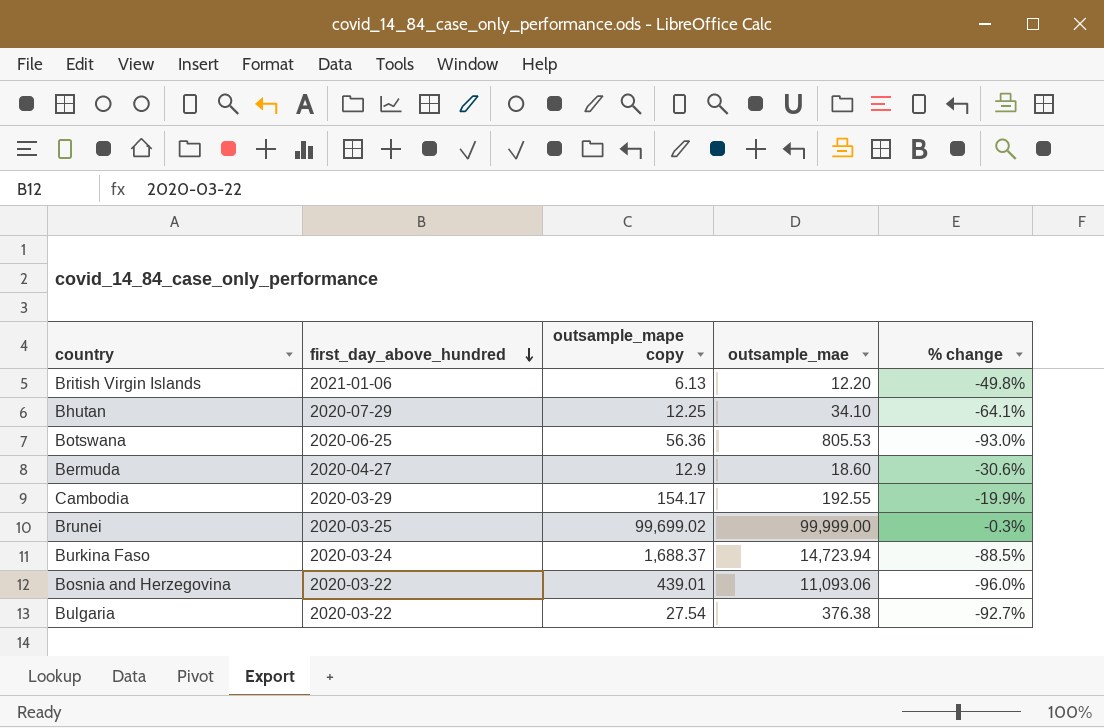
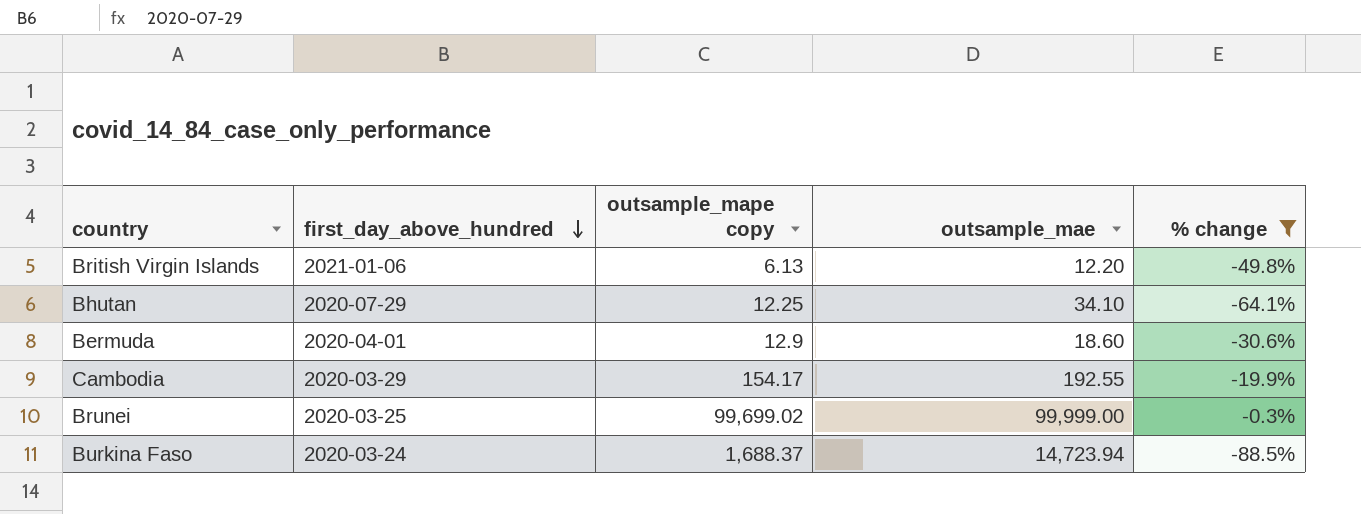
filter: none -> % change >= -88.5%
Bermuda | first_day_above_hundred: 2020-04-27 -> 2020-04-01

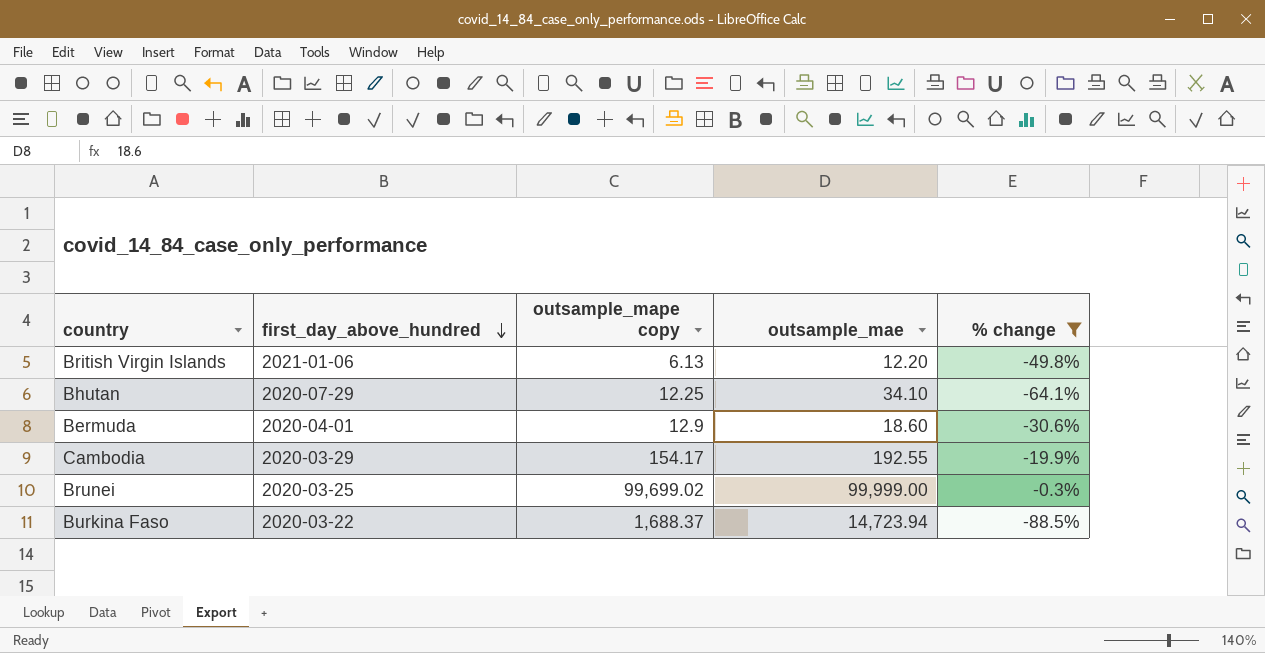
Burkina Faso | first_day_above_hundred: 2020-03-24 -> 2020-03-22

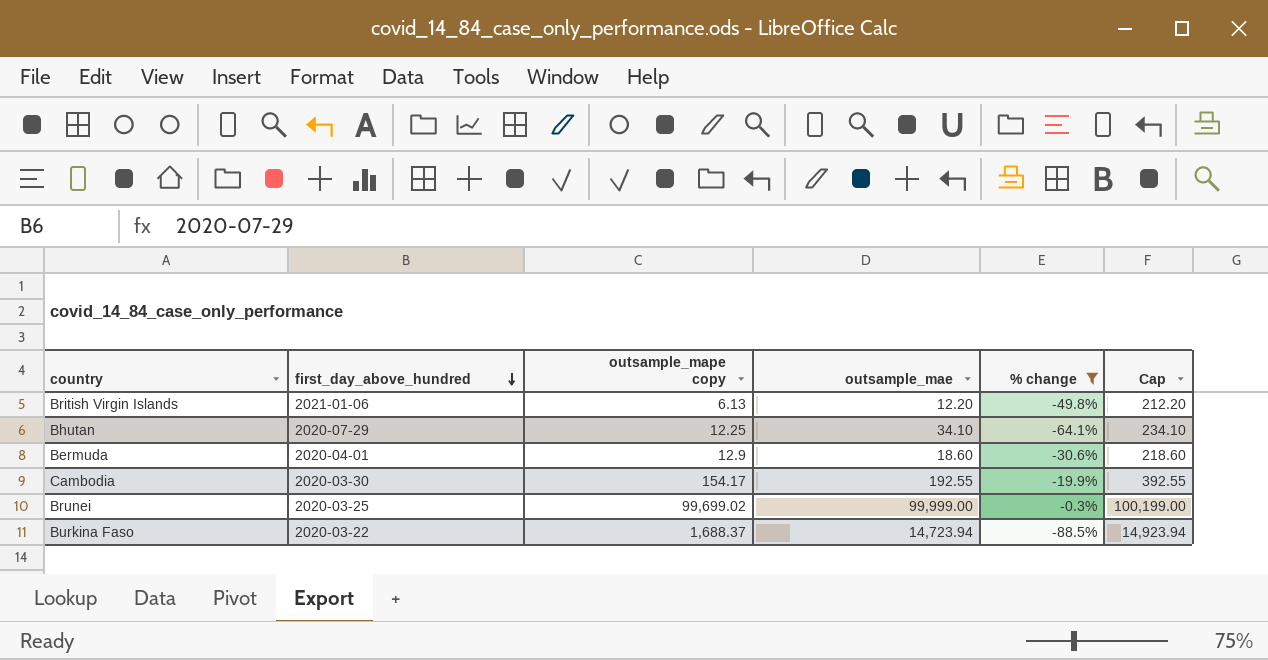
column Cap | formula: none -> [outsample_mae] + 200
Cambodia | first_day_above_hundred: 2020-03-29 -> 2020-03-30

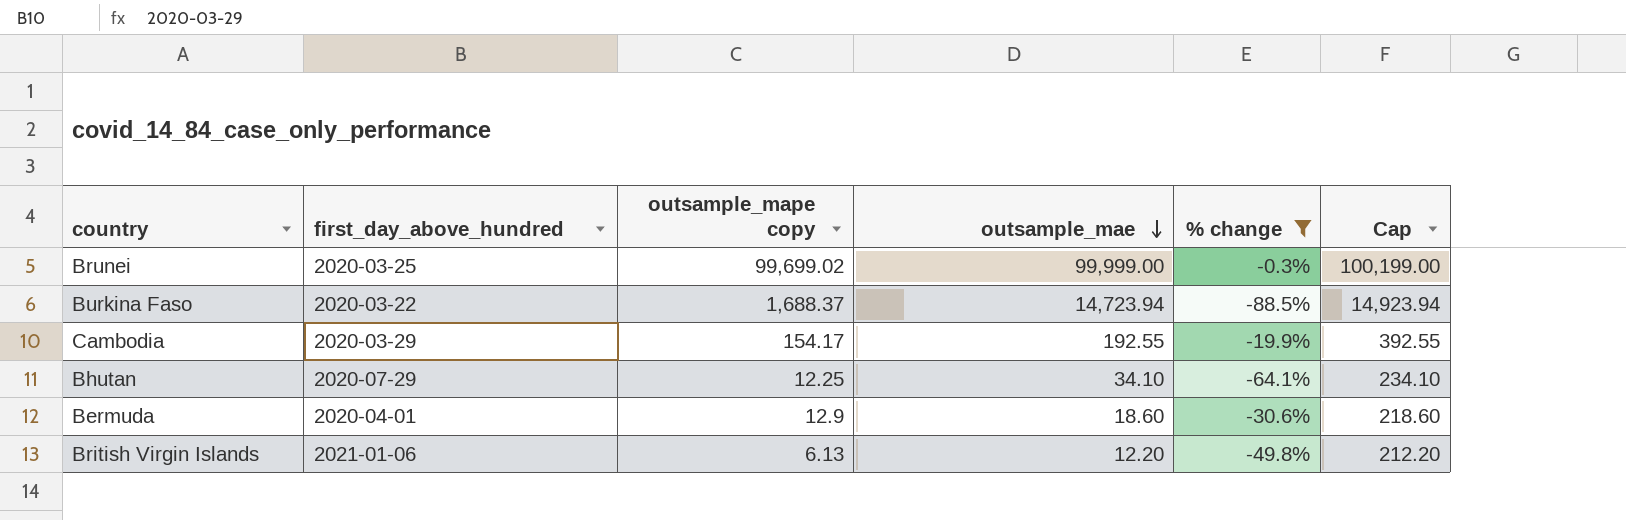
row order: first_day_above_hundred descending -> outsample_mae descending
Cambodia | first_day_above_hundred: 2020-03-30 -> 2020-03-29

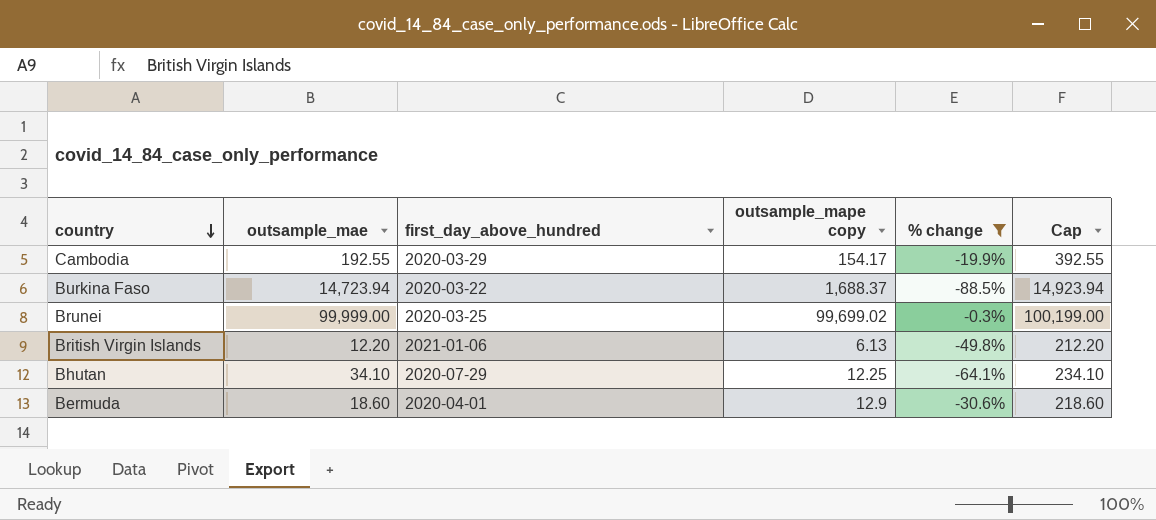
row order: outsample_mae descending -> country descending
column outsample_mae | position: 4 -> 2

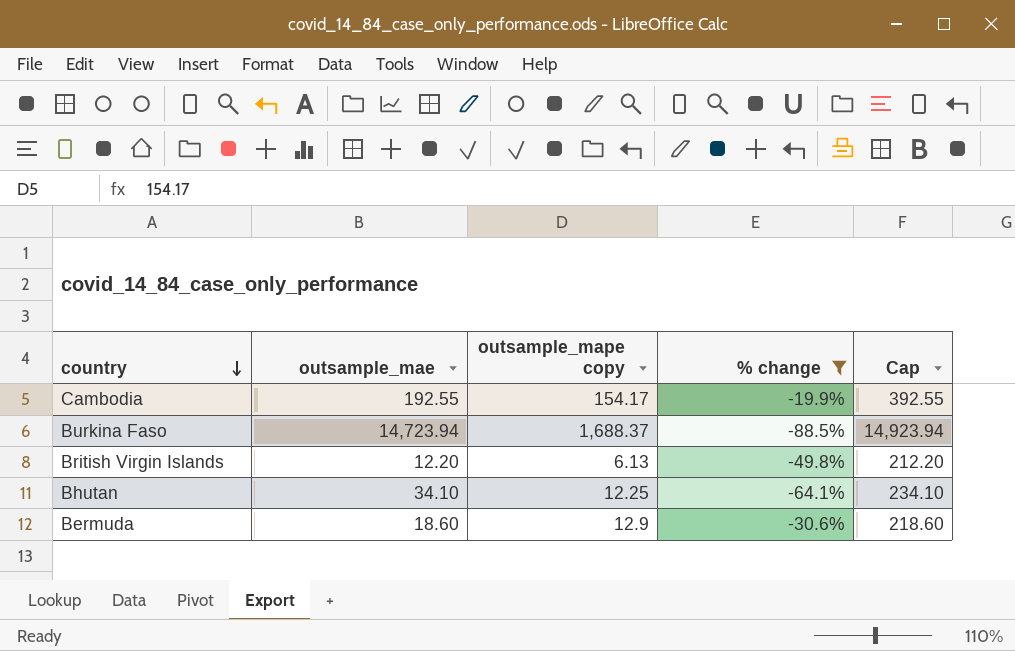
column first_day_above_hundred | position: 3 -> none
row Brunei: 99,999.00 | 2020-03-25 | 99,699.02 | -0.3% | 100,199.00 -> none

